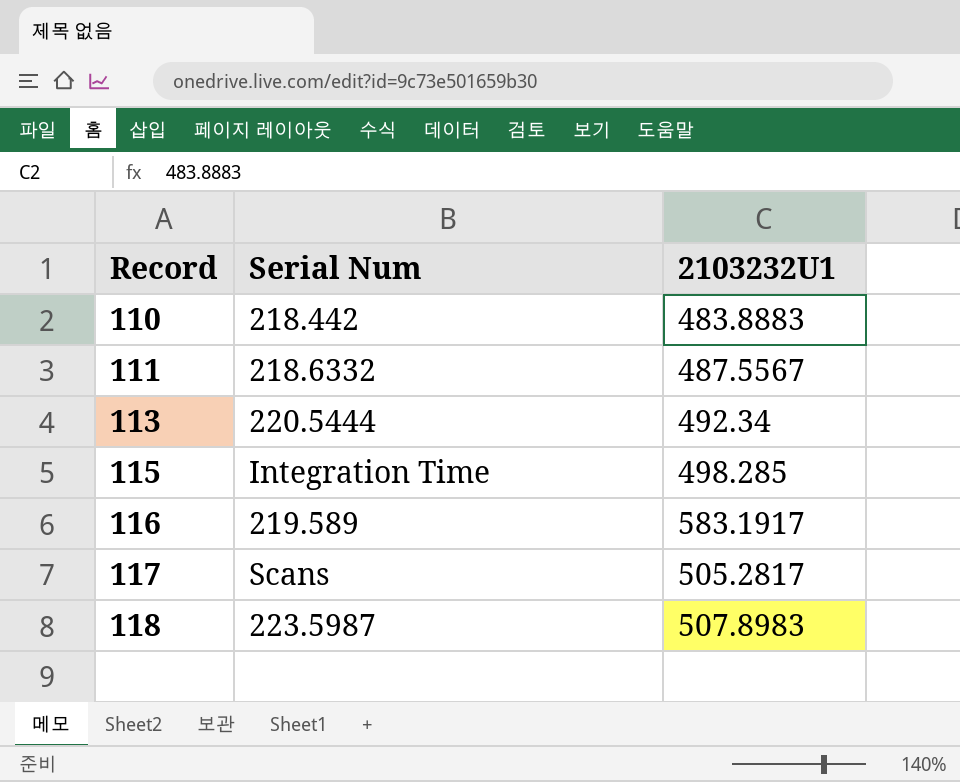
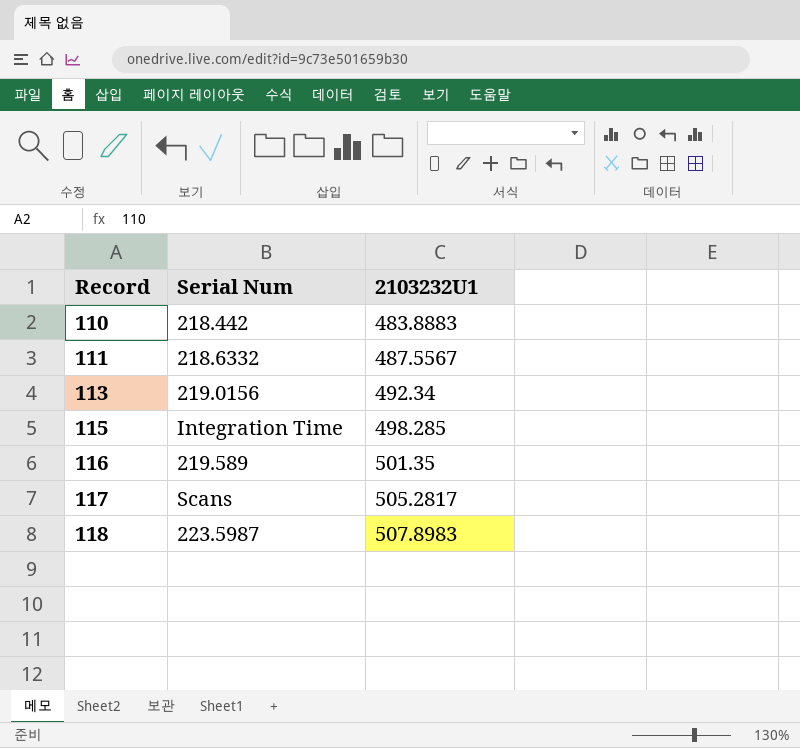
113 | Serial Num: 220.5444 -> 219.0156
116 | 2103232U1: 583.1917 -> 501.35

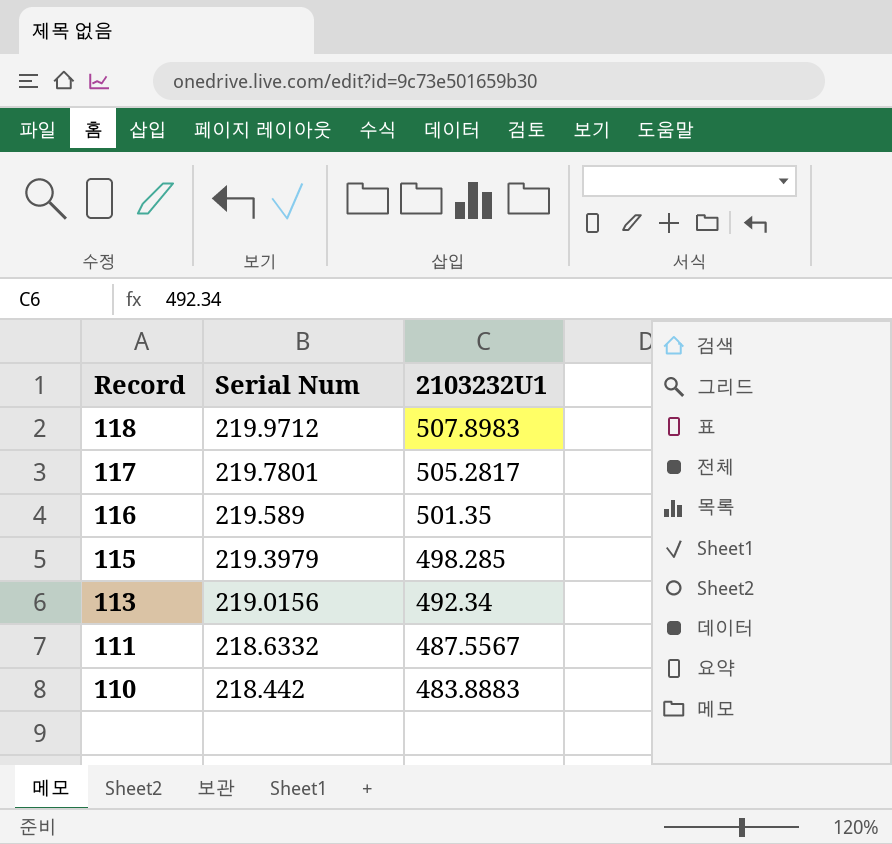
row order: Record ascending -> Record descending
118 | Serial Num: 223.5987 -> 219.9712
117 | Serial Num: Scans -> 219.7801
115 | Serial Num: Integration Time -> 219.3979

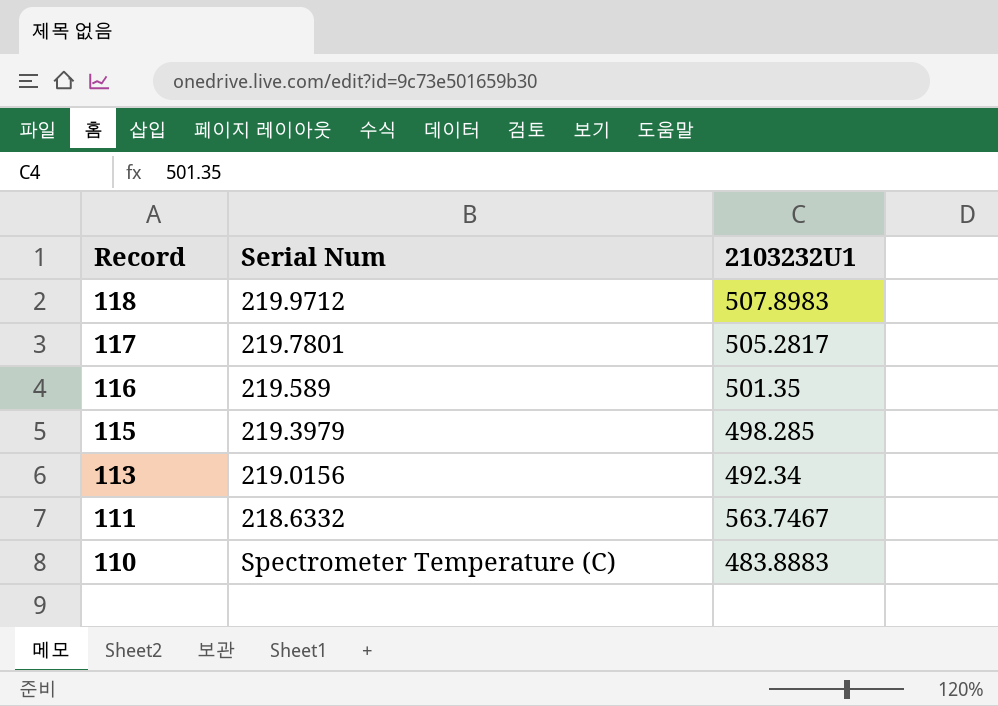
111 | 2103232U1: 487.5567 -> 563.7467
110 | Serial Num: 218.442 -> Spectrometer Temperature (C)

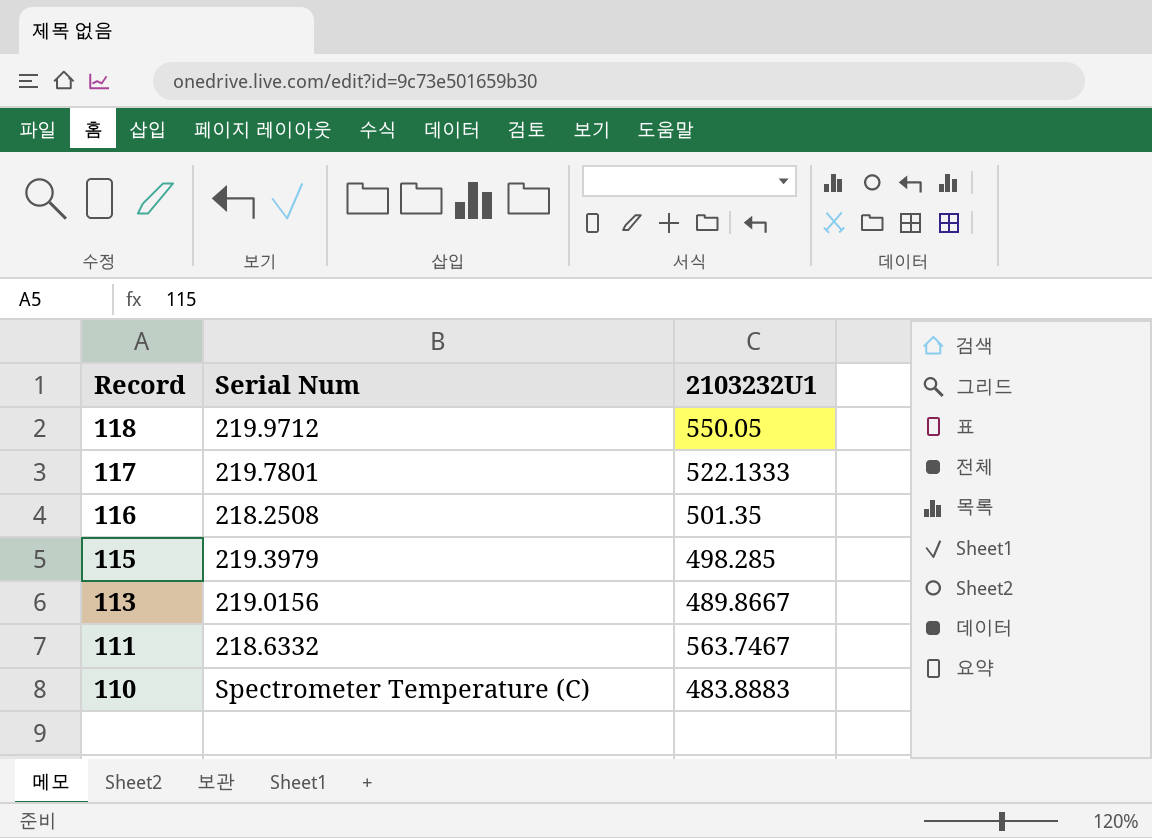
118 | 2103232U1: 507.8983 -> 550.05
117 | 2103232U1: 505.2817 -> 522.1333
116 | Serial Num: 219.589 -> 218.2508
113 | 2103232U1: 492.34 -> 489.8667

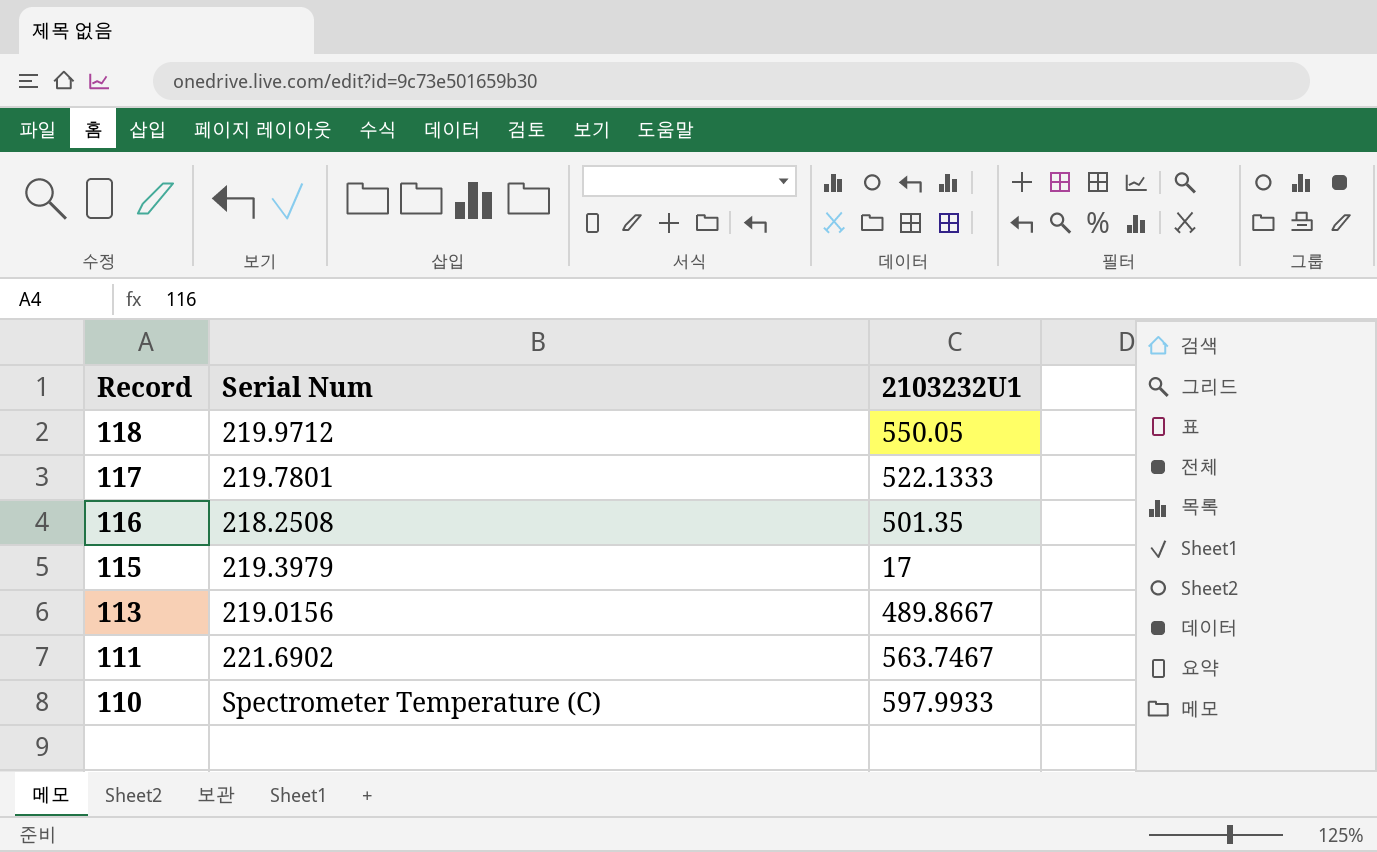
115 | 2103232U1: 498.285 -> 17
111 | Serial Num: 218.6332 -> 221.6902
110 | 2103232U1: 483.8883 -> 597.9933

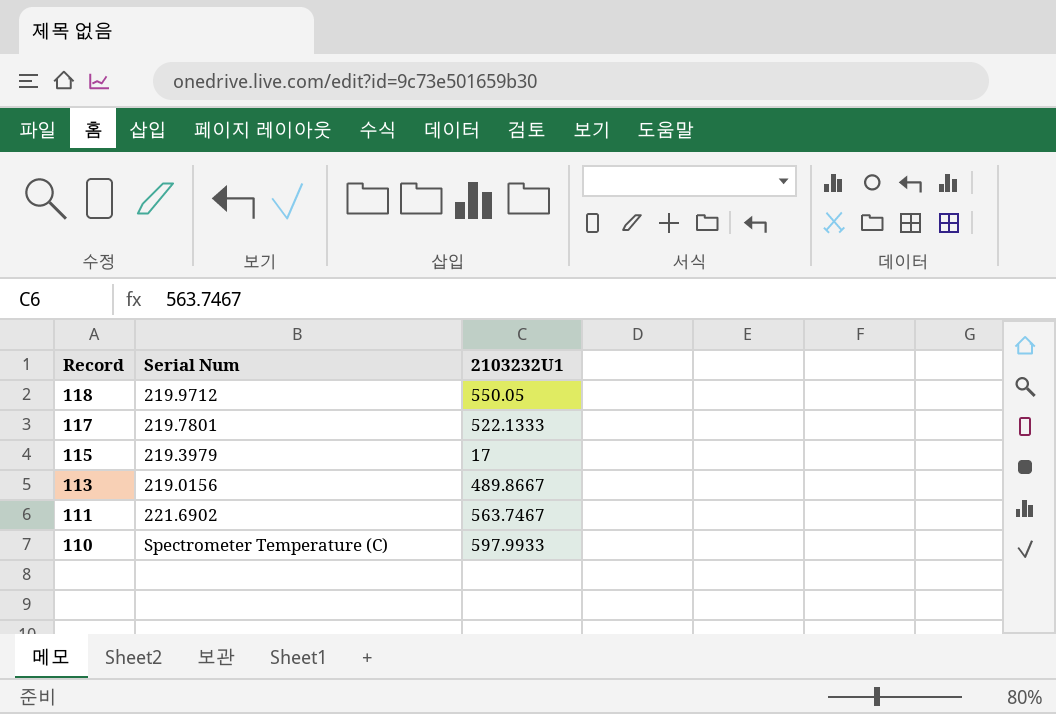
row 116: 218.2508 | 501.35 -> none

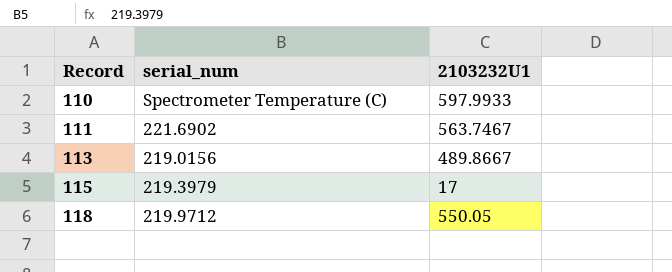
row order: Record descending -> Record ascending
column name: Serial Num -> serial_num
row 117: 219.7801 | 522.1333 -> none

